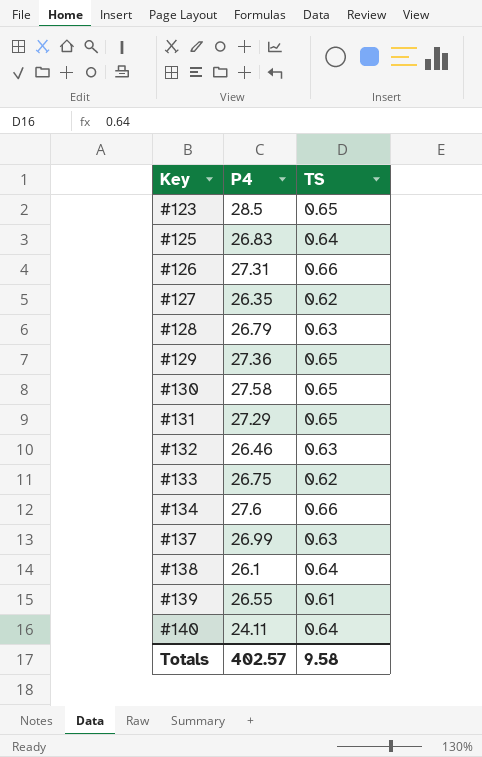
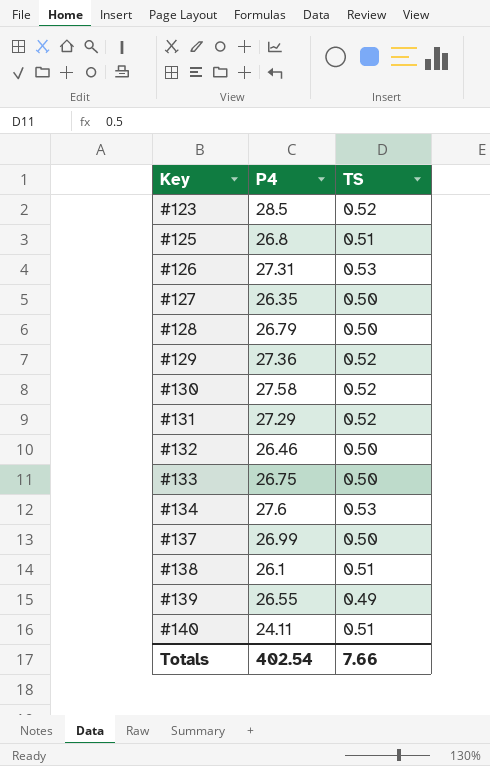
#123 | TS: 0.65 -> 0.52
#125 | P4: 26.83 -> 26.8
#125 | TS: 0.64 -> 0.51
#126 | TS: 0.66 -> 0.53
#127 | TS: 0.62 -> 0.50
#128 | TS: 0.63 -> 0.50
#129 | TS: 0.65 -> 0.52
#130 | TS: 0.65 -> 0.52
#131 | TS: 0.65 -> 0.52
#132 | TS: 0.63 -> 0.50
#133 | TS: 0.62 -> 0.50
#134 | TS: 0.66 -> 0.53
#137 | TS: 0.63 -> 0.50
#138 | TS: 0.64 -> 0.51
#139 | TS: 0.61 -> 0.49
#140 | TS: 0.64 -> 0.51
Totals | P4: 402.57 -> 402.54
Totals | TS: 9.58 -> 7.66

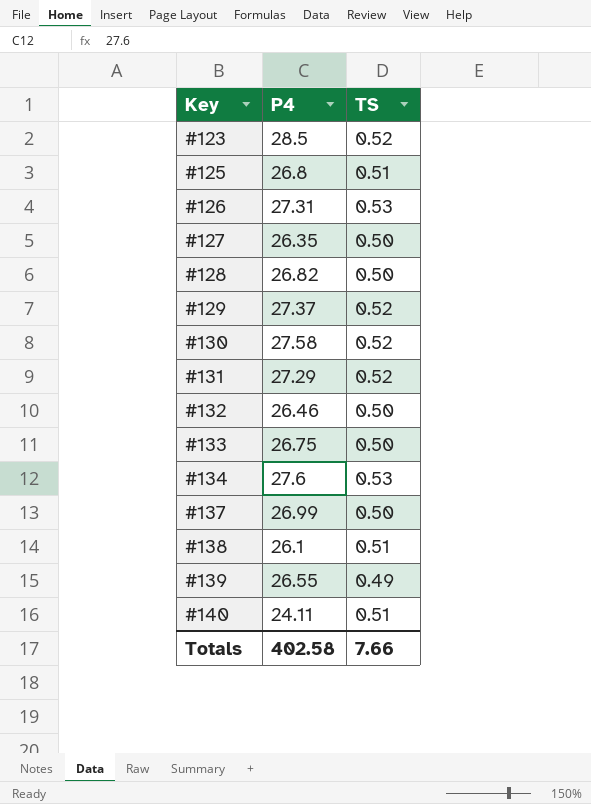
#128 | P4: 26.79 -> 26.82
#129 | P4: 27.36 -> 27.37
Totals | P4: 402.54 -> 402.58

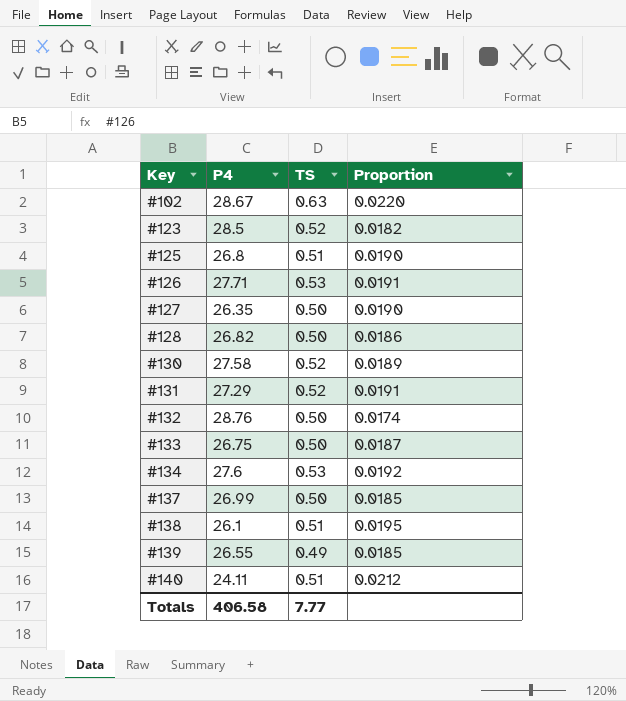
column Proportion | formula: none -> [TS] / [P4]
row #129: 27.37 | 0.52 -> none
row #102: none -> 28.67 | 0.63 | 0.0220
#126 | P4: 27.31 -> 27.71
#132 | P4: 26.46 -> 28.76
Totals | P4: 402.58 -> 406.58
Totals | TS: 7.66 -> 7.77

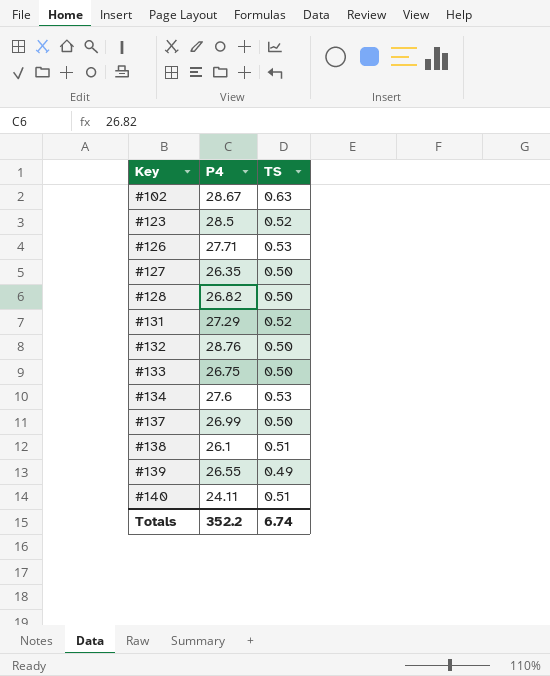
column Proportion | formula: [TS] / [P4] -> none
row #125: 26.8 | 0.51 | 0.0190 -> none
row #130: 27.58 | 0.52 | 0.0189 -> none
Totals | P4: 406.58 -> 352.2
Totals | TS: 7.77 -> 6.74

